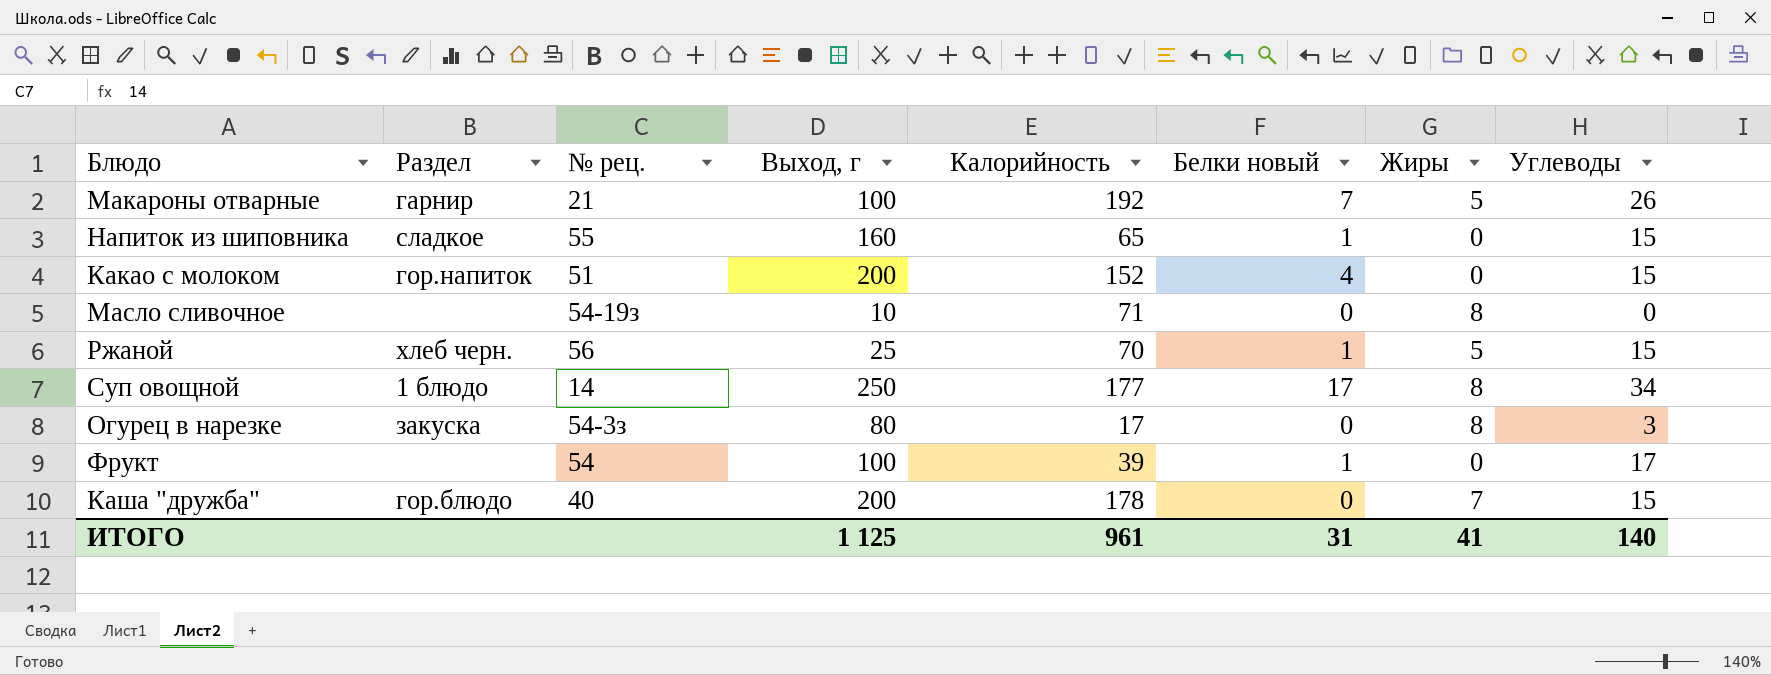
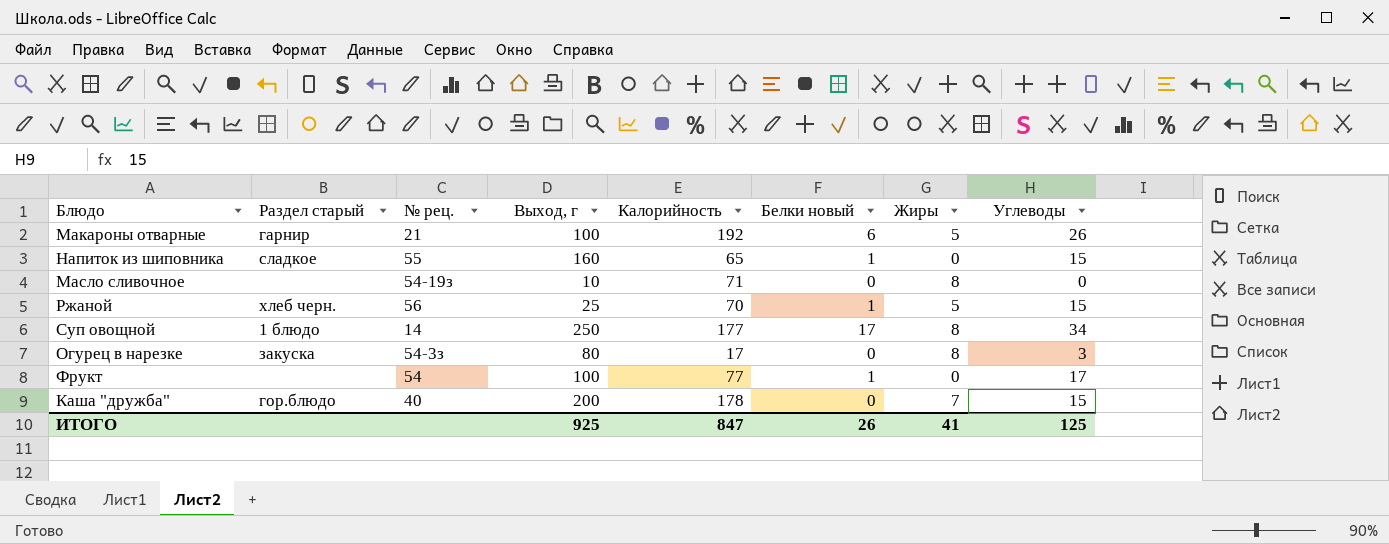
column name: Раздел -> Раздел старый
row Какао с молоком: гор.напиток | 51 | 200 | 152 | 4 | 0 | 15 -> none
Макароны отварные | Белки новый: 7 -> 6
Фрукт | Калорийность: 39 -> 77
ИТОГО | Выход, г: 1 125 -> 925
ИТОГО | Калорийность: 961 -> 847
ИТОГО | Белки новый: 31 -> 26
ИТОГО | Углеводы: 140 -> 125

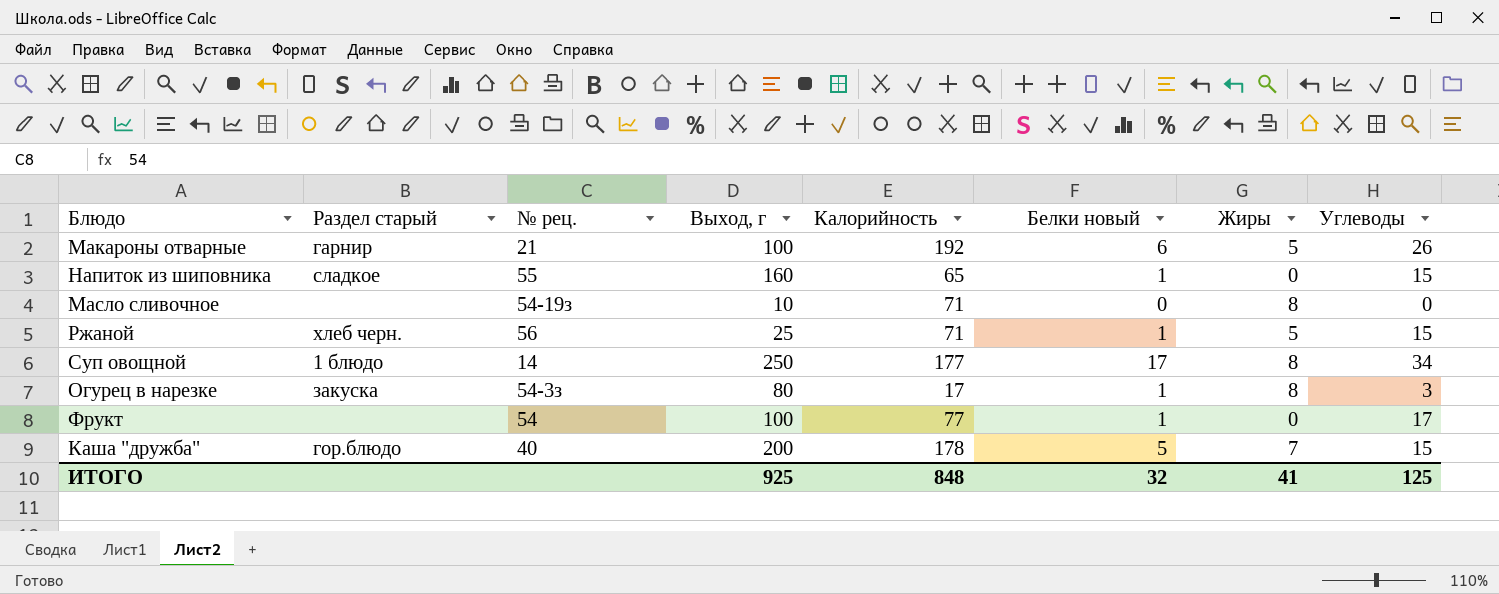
Ржаной | Калорийность: 70 -> 71
Огурец в нарезке | Белки новый: 0 -> 1
Каша "дружба" | Белки новый: 0 -> 5
ИТОГО | Калорийность: 847 -> 848
ИТОГО | Белки новый: 26 -> 32

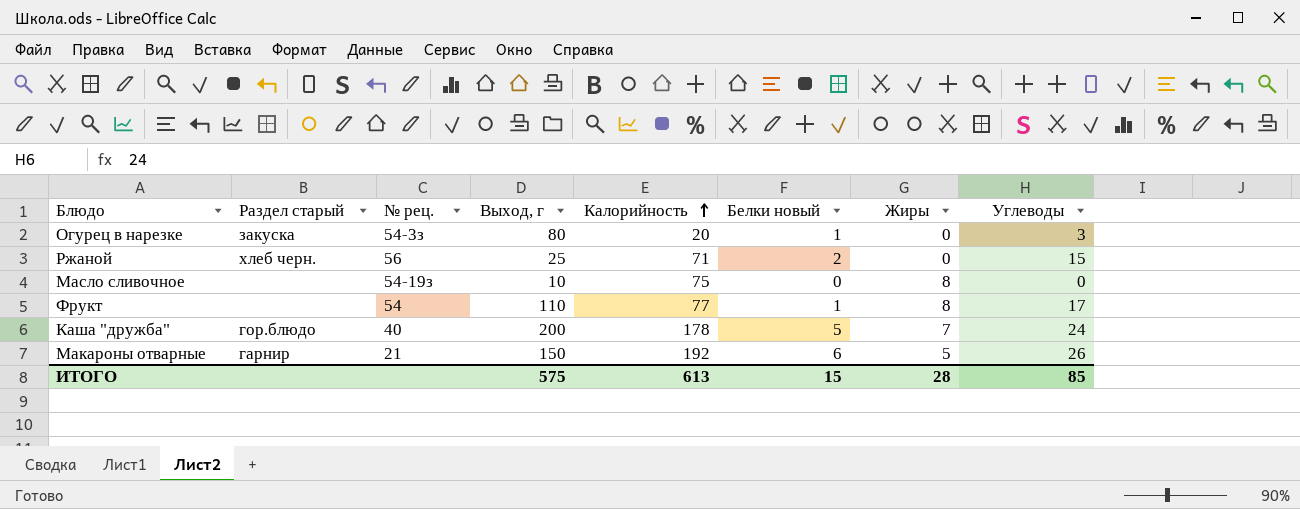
row order: none -> Калорийность ascending
row Напиток из шиповника: сладкое | 55 | 160 | 65 | 1 | 0 | 15 -> none
row Суп овощной: 1 блюдо | 14 | 250 | 177 | 17 | 8 | 34 -> none
Огурец в нарезке | Калорийность: 17 -> 20
Огурец в нарезке | Жиры: 8 -> 0
Ржаной | Белки новый: 1 -> 2
Ржаной | Жиры: 5 -> 0
Масло сливочное | Калорийность: 71 -> 75
Фрукт | Выход, г: 100 -> 110
Фрукт | Жиры: 0 -> 8
Каша "дружба" | Углеводы: 15 -> 24
Макароны отварные | Выход, г: 100 -> 150
ИТОГО | Выход, г: 925 -> 575
ИТОГО | Калорийность: 848 -> 613
ИТОГО | Белки новый: 32 -> 15
ИТОГО | Жиры: 41 -> 28
ИТОГО | Углеводы: 125 -> 85

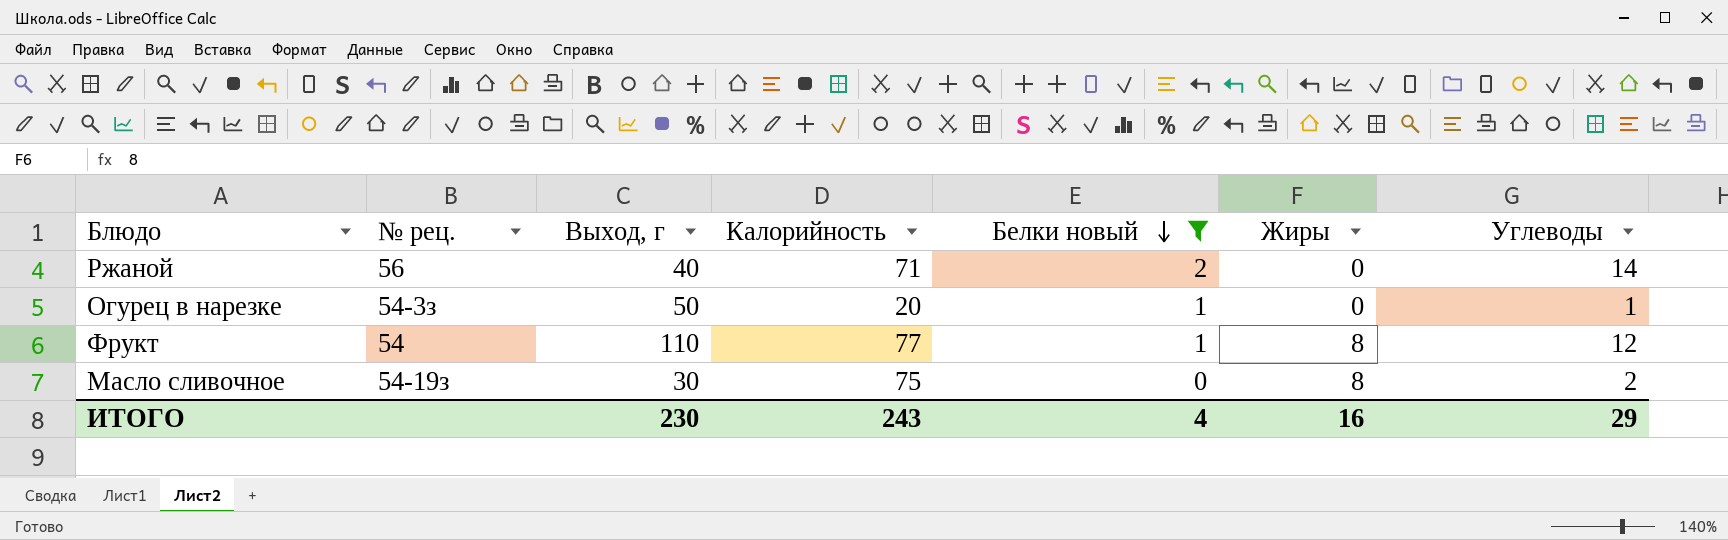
filter: none -> Белки новый <= 2
row order: Калорийность ascending -> Белки новый descending
column Раздел старый | position: 2 -> none
Ржаной | Выход, г: 25 -> 40
Ржаной | Углеводы: 15 -> 14
Огурец в нарезке | Выход, г: 80 -> 50
Огурец в нарезке | Углеводы: 3 -> 1
Фрукт | Углеводы: 17 -> 12
Масло сливочное | Выход, г: 10 -> 30
Масло сливочное | Углеводы: 0 -> 2
ИТОГО | Выход, г: 575 -> 230
ИТОГО | Калорийность: 613 -> 243
ИТОГО | Белки новый: 15 -> 4
ИТОГО | Жиры: 28 -> 16
ИТОГО | Углеводы: 85 -> 29

